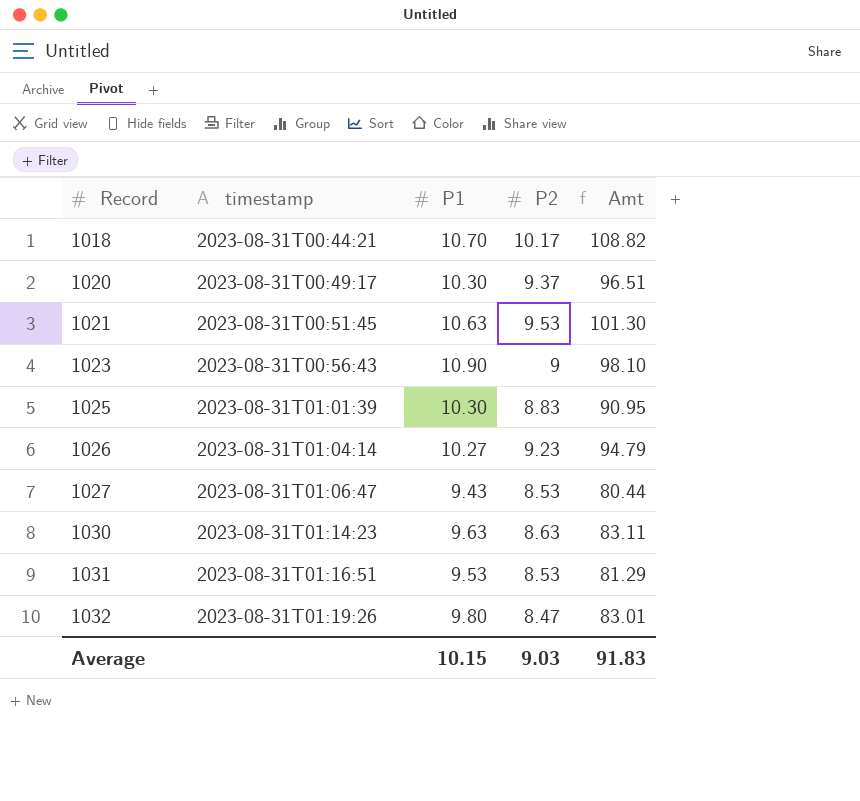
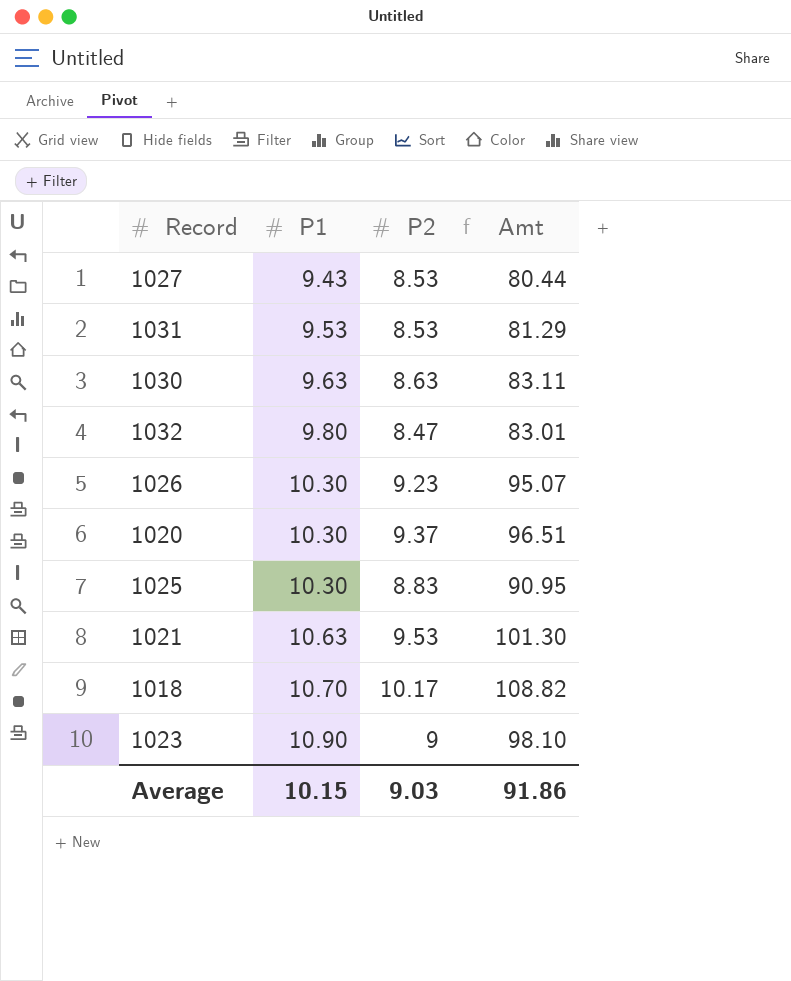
row order: Record ascending -> P1 ascending
column timestamp | position: 2 -> none
1026 | P1: 10.27 -> 10.30
1026 | Amt: 94.79 -> 95.07
Average | Amt: 91.83 -> 91.86

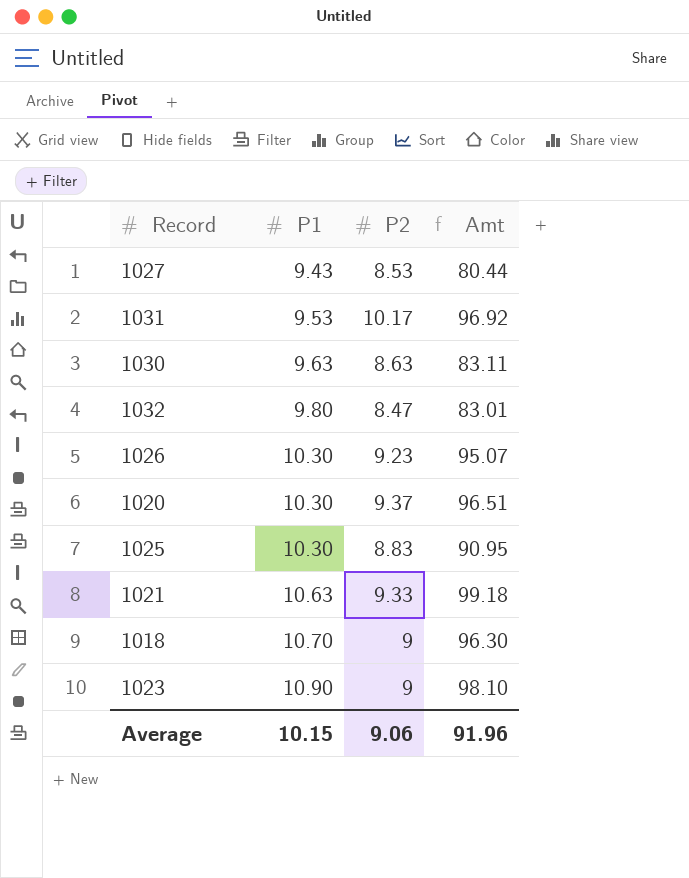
1031 | P2: 8.53 -> 10.17
1031 | Amt: 81.29 -> 96.92
1021 | P2: 9.53 -> 9.33
1021 | Amt: 101.30 -> 99.18
1018 | P2: 10.17 -> 9
1018 | Amt: 108.82 -> 96.30
Average | P2: 9.03 -> 9.06
Average | Amt: 91.86 -> 91.96

